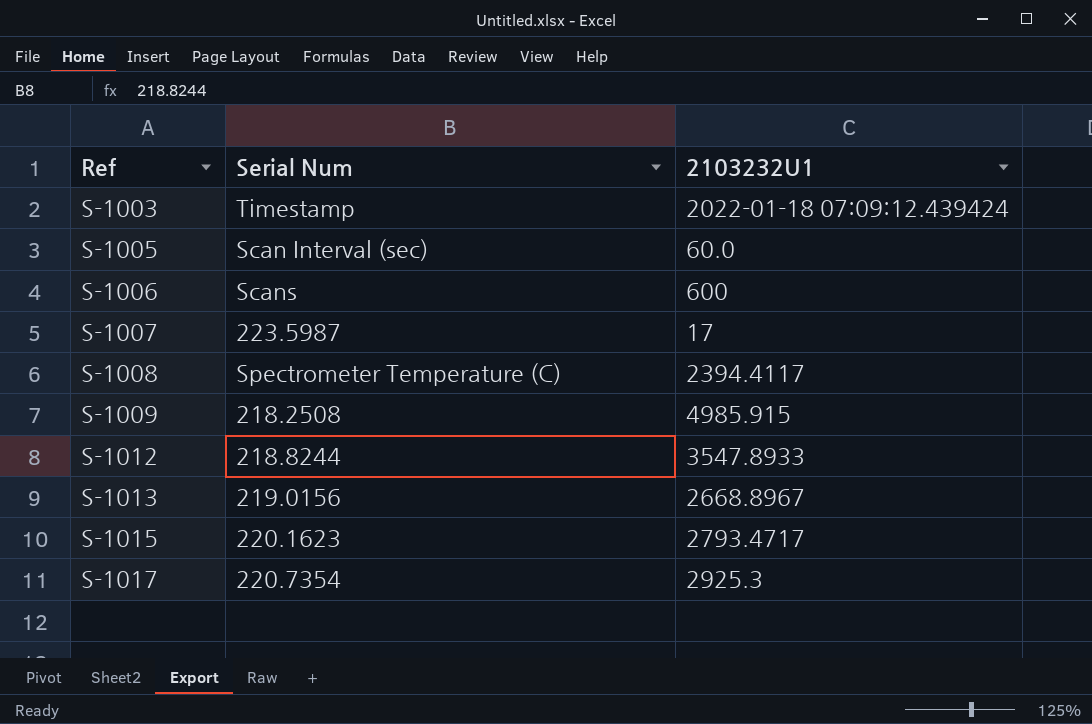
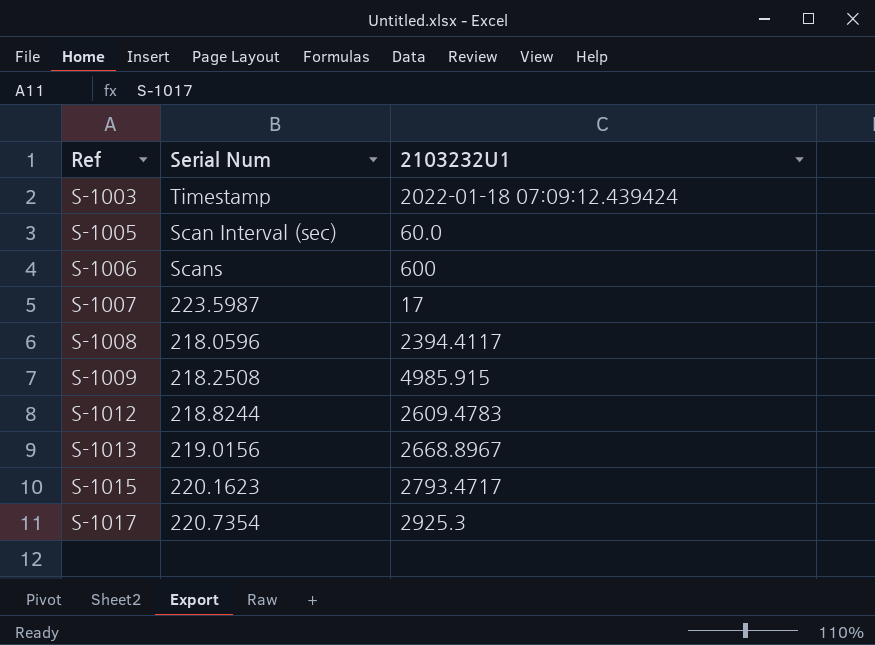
S-1008 | Serial Num: Spectrometer Temperature (C) -> 218.0596
S-1012 | 2103232U1: 3547.8933 -> 2609.4783

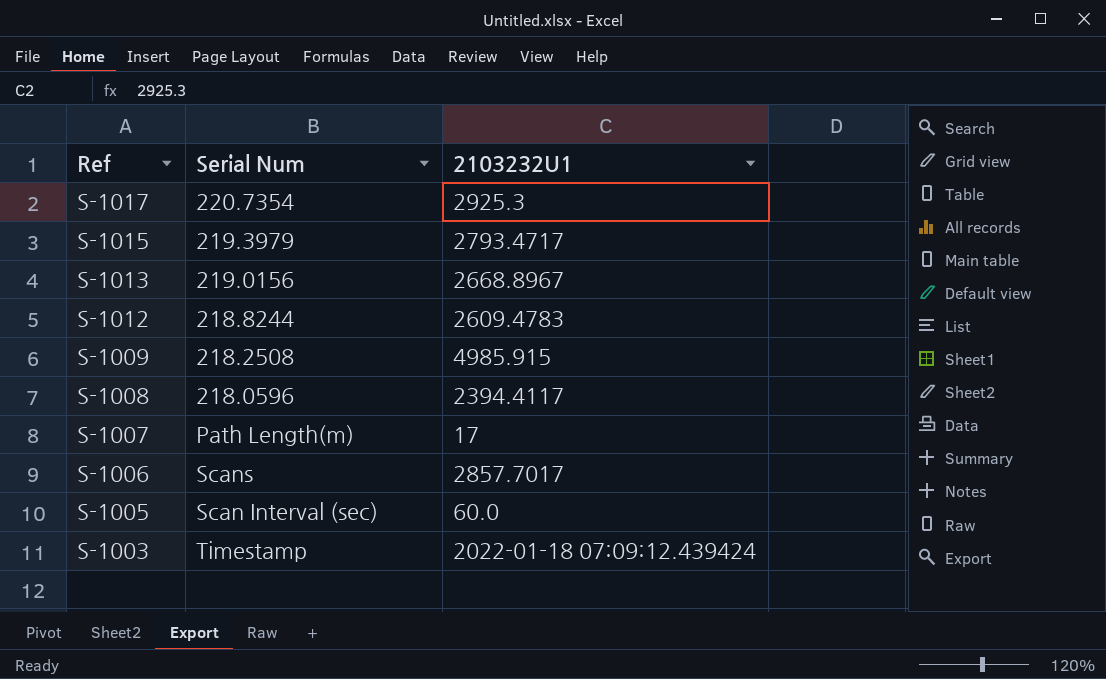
row order: Ref ascending -> Ref descending
S-1015 | Serial Num: 220.1623 -> 219.3979
S-1007 | Serial Num: 223.5987 -> Path Length(m)
S-1006 | 2103232U1: 600 -> 2857.7017

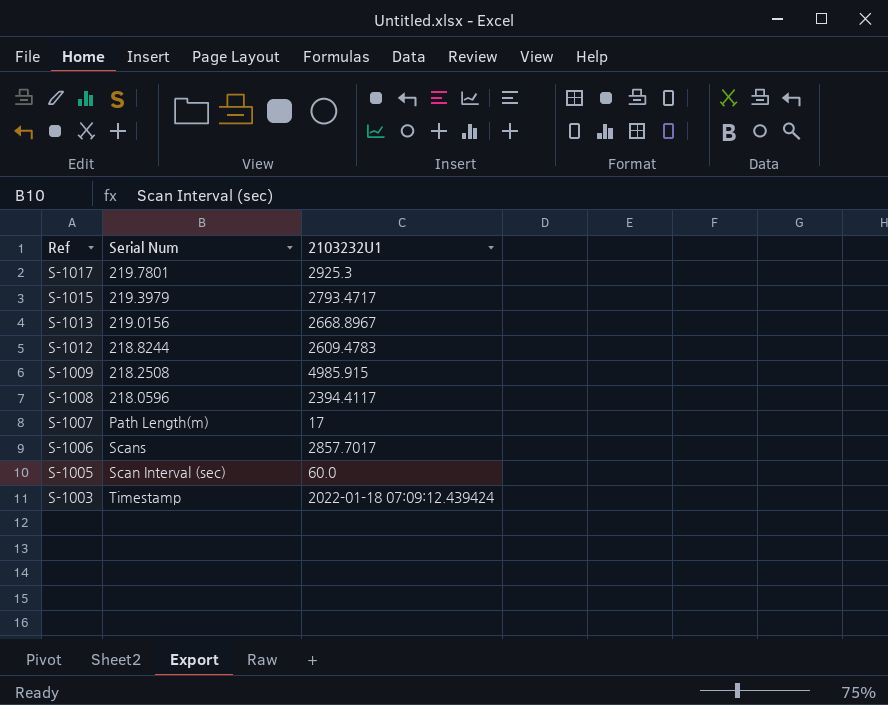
S-1017 | Serial Num: 220.7354 -> 219.7801

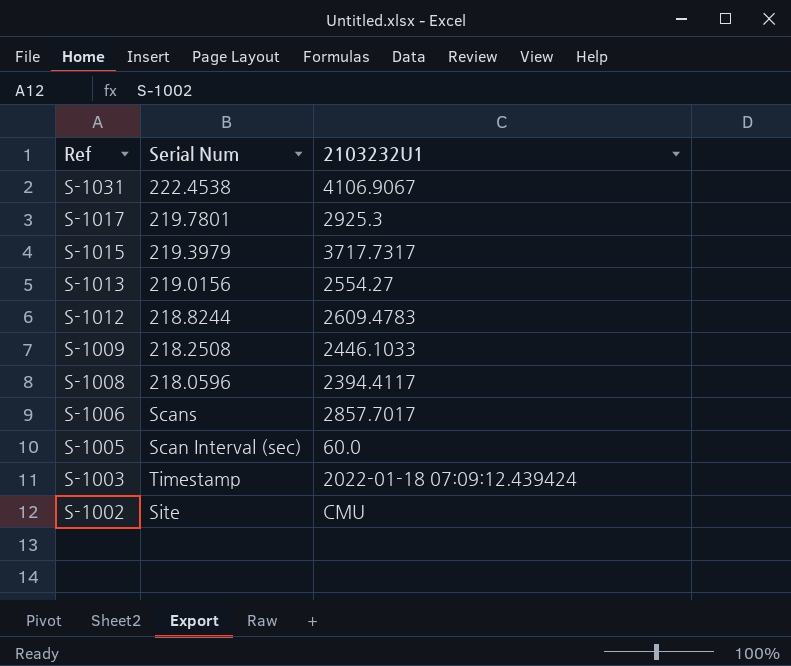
row S-1007: Path Length(m) | 17 -> none
row S-1031: none -> 222.4538 | 4106.9067
S-1015 | 2103232U1: 2793.4717 -> 3717.7317
S-1013 | 2103232U1: 2668.8967 -> 2554.27
S-1009 | 2103232U1: 4985.915 -> 2446.1033
row S-1002: none -> Site | CMU

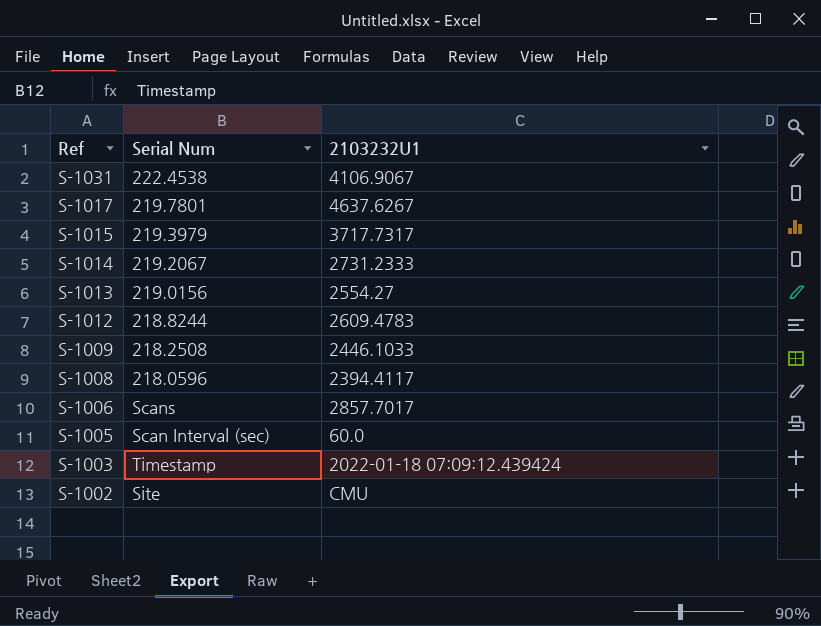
S-1017 | 2103232U1: 2925.3 -> 4637.6267
row S-1014: none -> 219.2067 | 2731.2333

